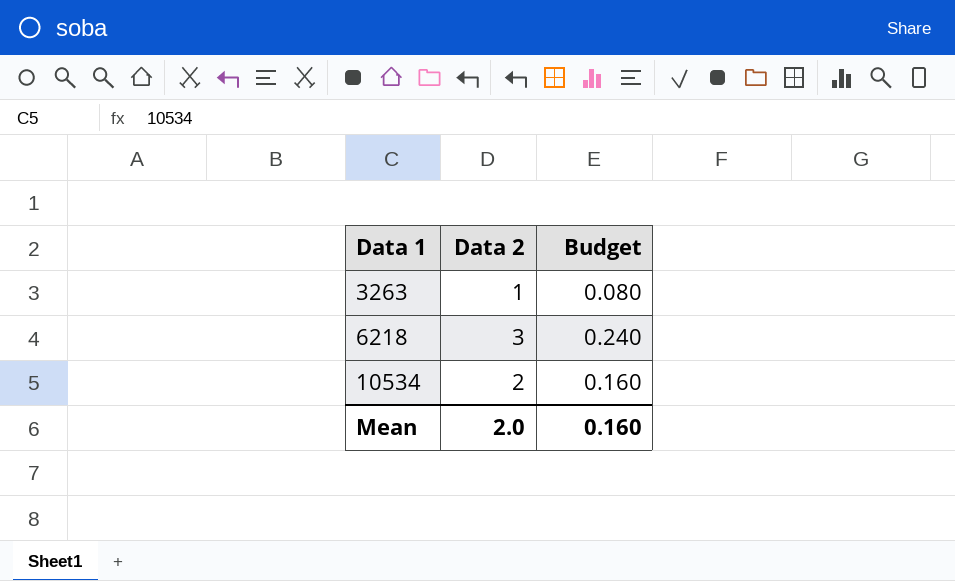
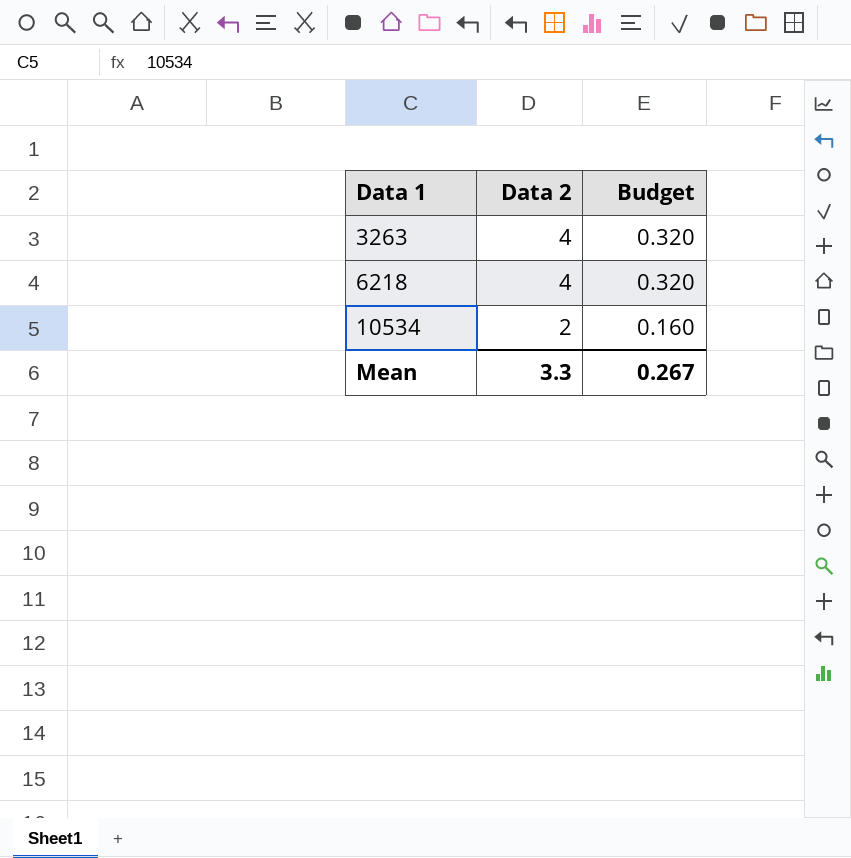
3263 | Data 2: 1 -> 4
3263 | Budget: 0.080 -> 0.320
6218 | Data 2: 3 -> 4
6218 | Budget: 0.240 -> 0.320
Mean | Data 2: 2.0 -> 3.3
Mean | Budget: 0.160 -> 0.267

